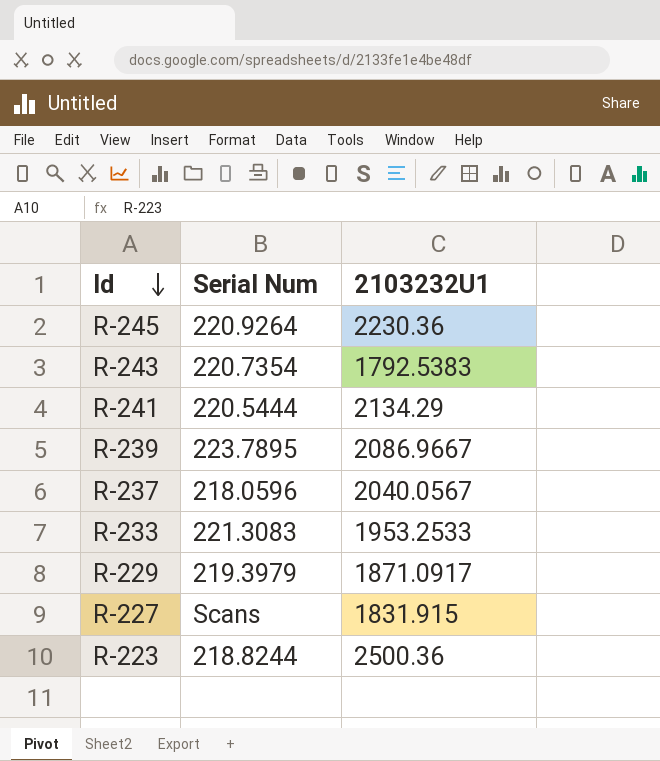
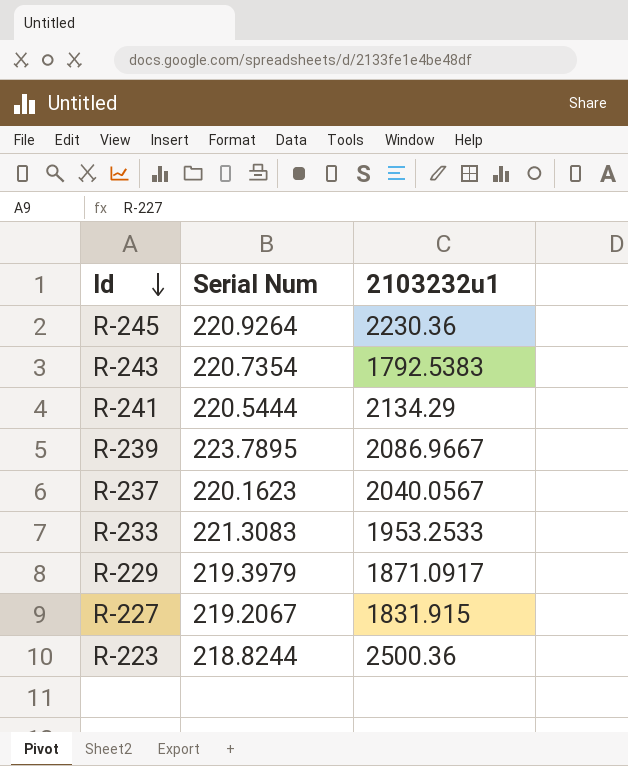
column name: 2103232U1 -> 2103232u1
R-237 | Serial Num: 218.0596 -> 220.1623
R-227 | Serial Num: Scans -> 219.2067

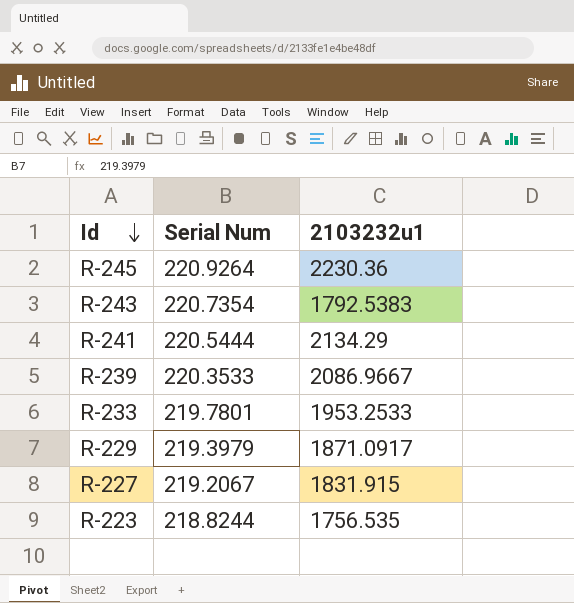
row R-237: 220.1623 | 2040.0567 -> none
R-239 | Serial Num: 223.7895 -> 220.3533
R-233 | Serial Num: 221.3083 -> 219.7801
R-223 | 2103232u1: 2500.36 -> 1756.535

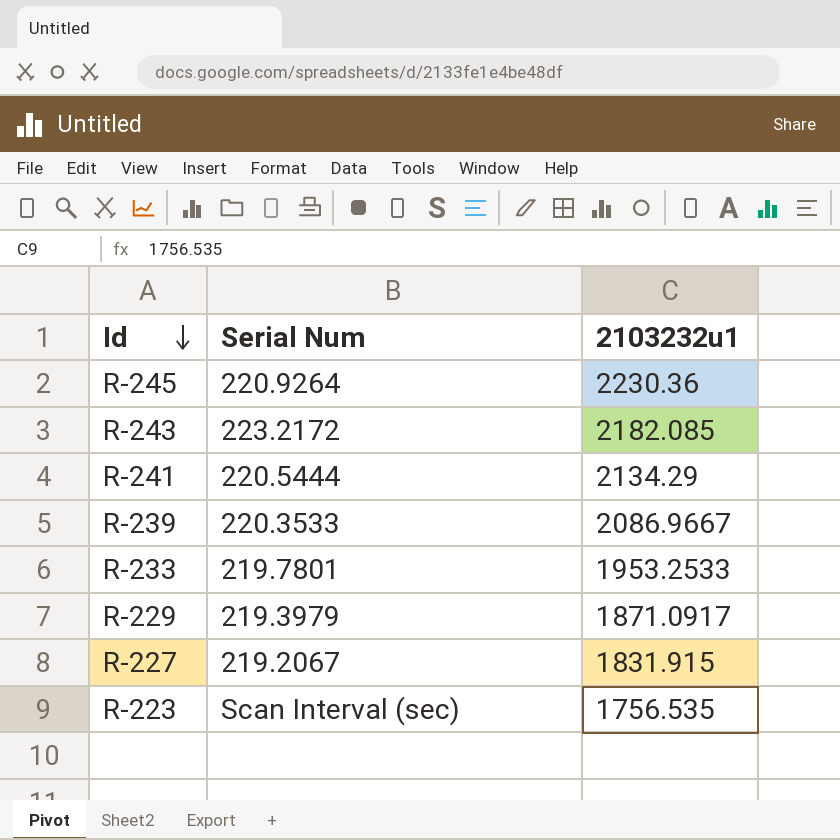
R-243 | Serial Num: 220.7354 -> 223.2172
R-243 | 2103232u1: 1792.5383 -> 2182.085
R-223 | Serial Num: 218.8244 -> Scan Interval (sec)

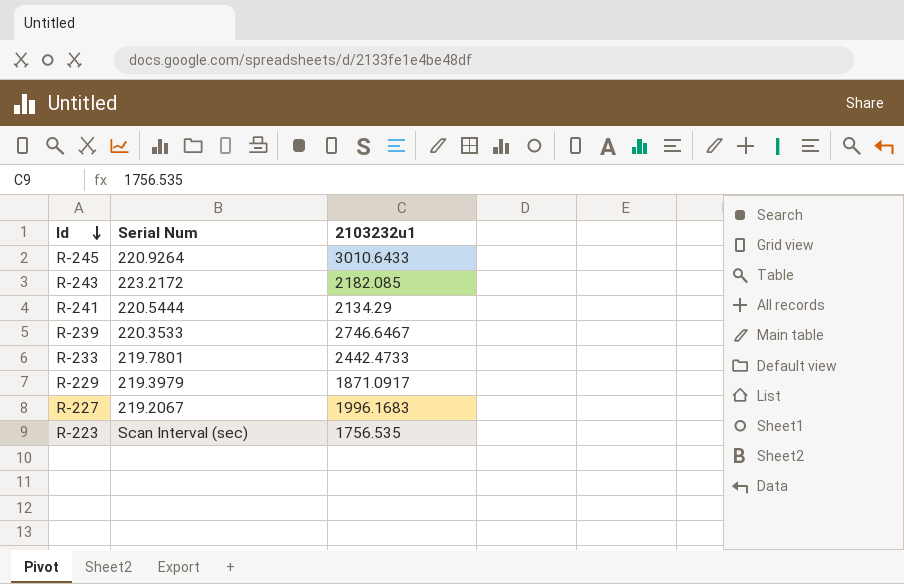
R-245 | 2103232u1: 2230.36 -> 3010.6433
R-239 | 2103232u1: 2086.9667 -> 2746.6467
R-233 | 2103232u1: 1953.2533 -> 2442.4733
R-227 | 2103232u1: 1831.915 -> 1996.1683

